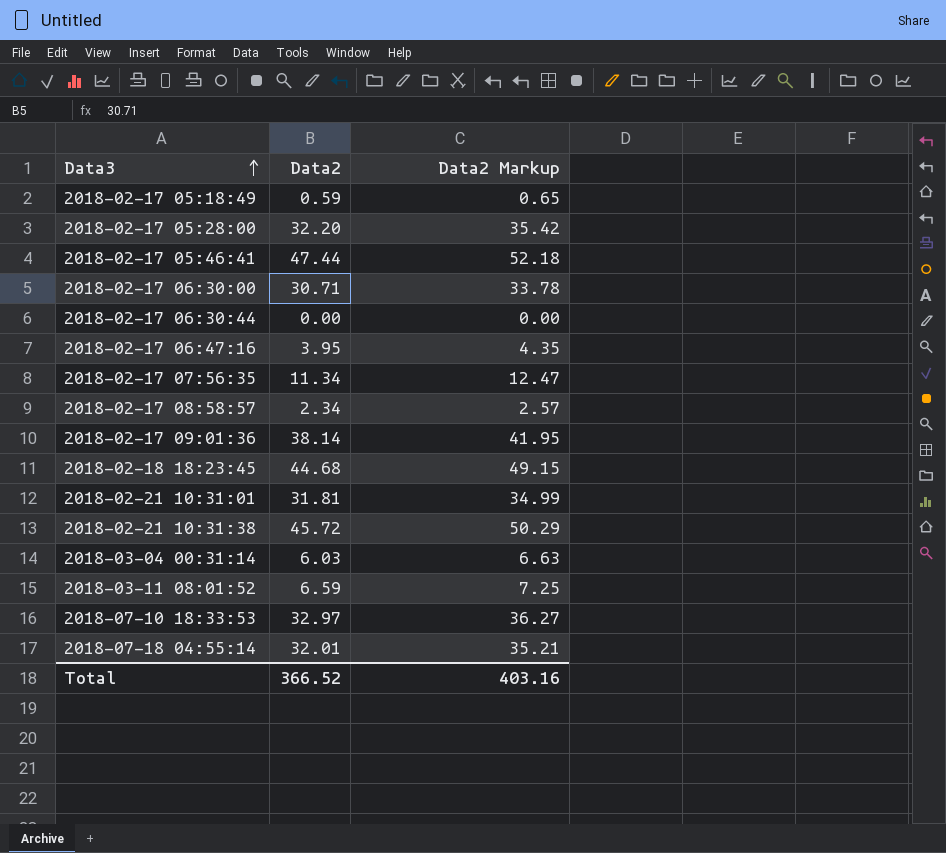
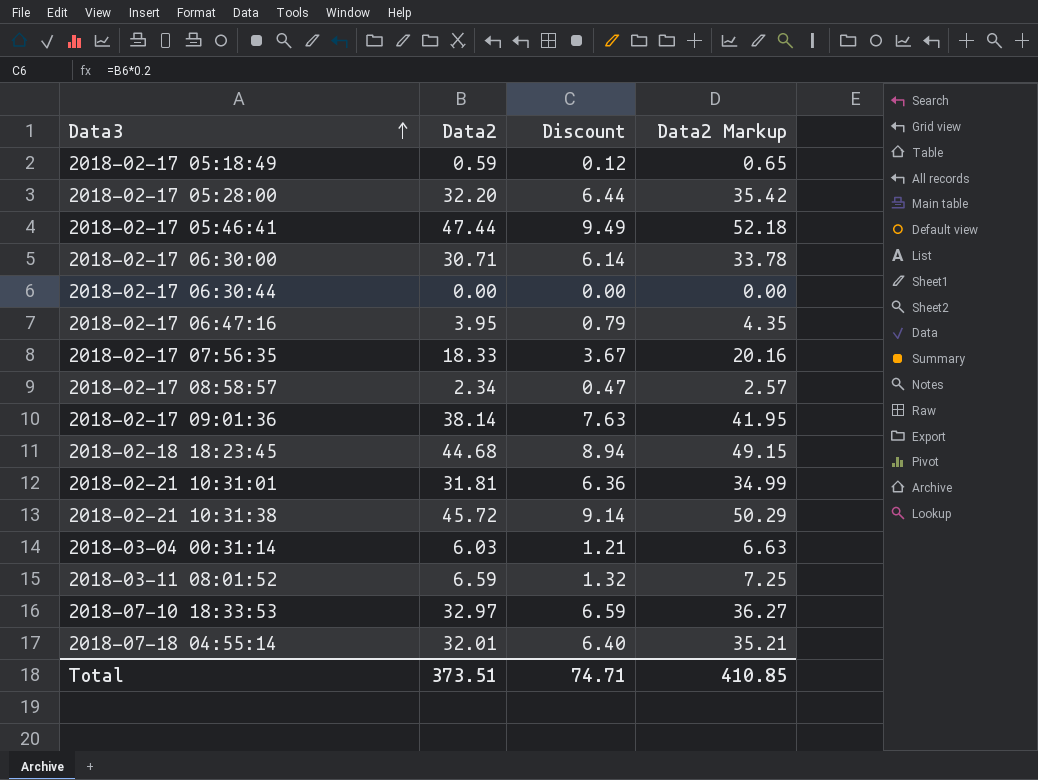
column Discount | formula: none -> [Data2] * 0.2
2018-02-17 07:56:35 | Data2: 11.34 -> 18.33
2018-02-17 07:56:35 | Data2 Markup: 12.47 -> 20.16
Total | Data2: 366.52 -> 373.51
Total | Data2 Markup: 403.16 -> 410.85

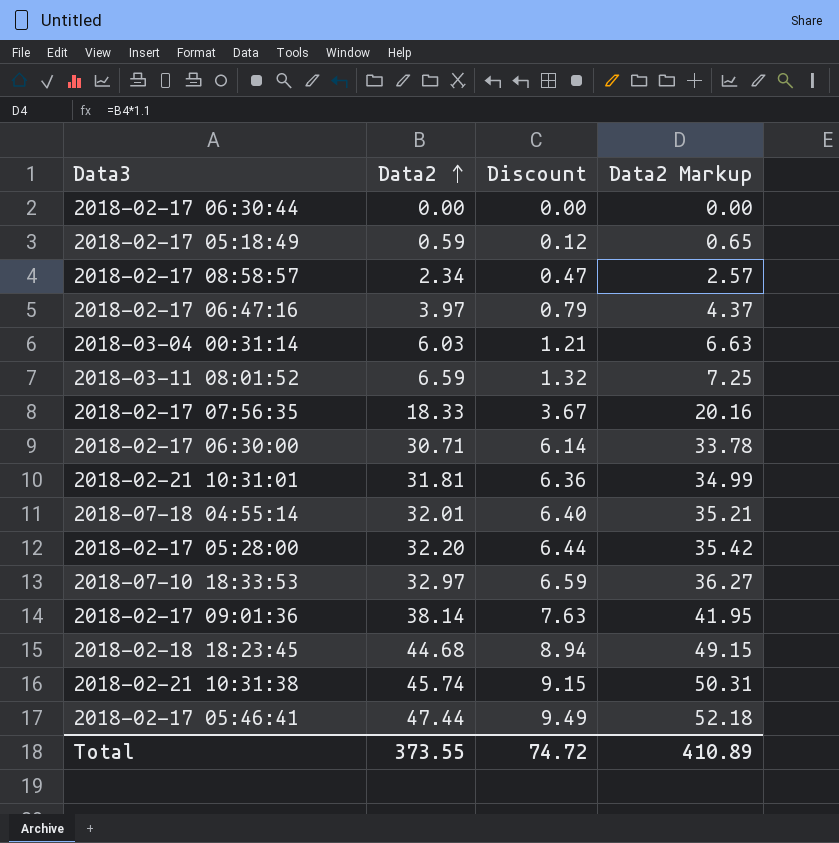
row order: Data3 ascending -> Data2 ascending
2018-02-17 06:47:16 | Data2: 3.95 -> 3.97
2018-02-17 06:47:16 | Data2 Markup: 4.35 -> 4.37
2018-02-21 10:31:38 | Data2: 45.72 -> 45.74
2018-02-21 10:31:38 | Discount: 9.14 -> 9.15
2018-02-21 10:31:38 | Data2 Markup: 50.29 -> 50.31
Total | Data2: 373.51 -> 373.55
Total | Discount: 74.71 -> 74.72
Total | Data2 Markup: 410.85 -> 410.89

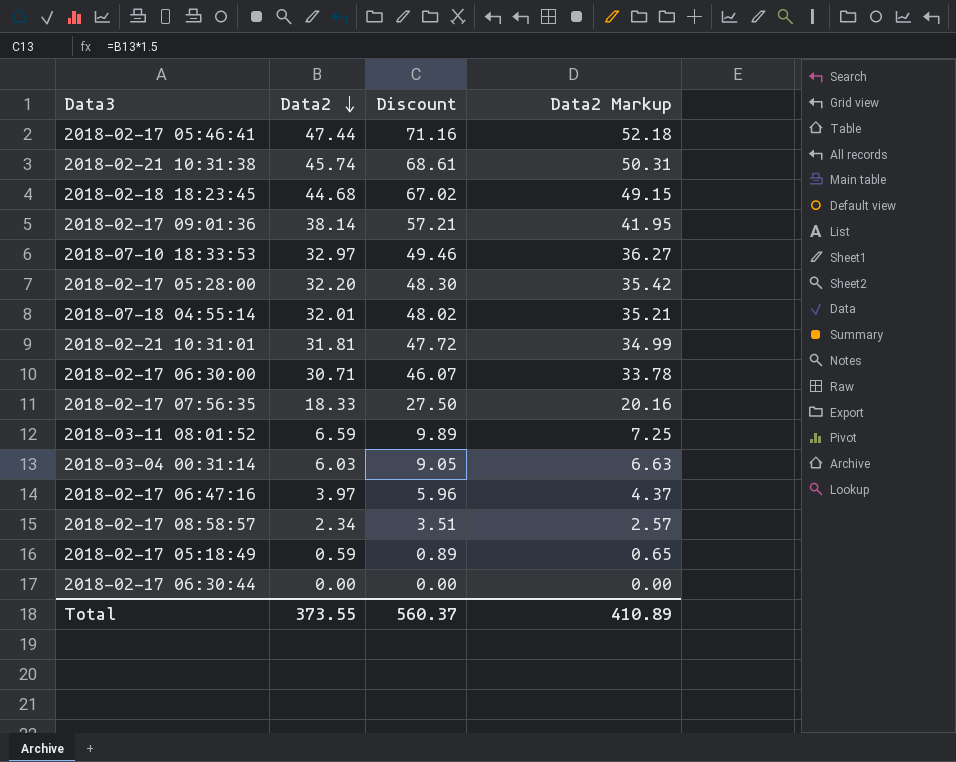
row order: Data2 ascending -> Data2 descending
column Discount | formula: [Data2] * 0.2 -> [Data2] * 1.5
Total | Discount: 74.72 -> 560.37

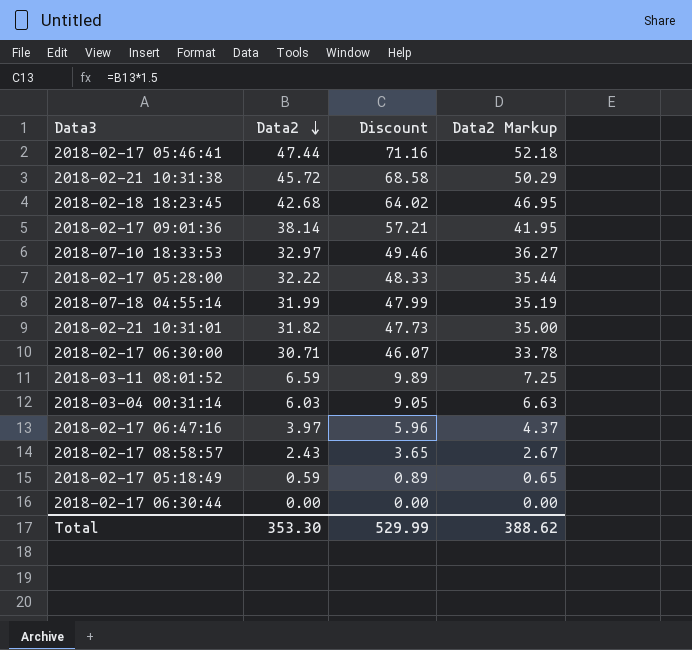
row 2018-02-17 07:56:35: 18.33 | 27.50 | 20.16 -> none
2018-02-21 10:31:38 | Data2: 45.74 -> 45.72
2018-02-21 10:31:38 | Discount: 68.61 -> 68.58
2018-02-21 10:31:38 | Data2 Markup: 50.31 -> 50.29
2018-02-18 18:23:45 | Data2: 44.68 -> 42.68
2018-02-18 18:23:45 | Discount: 67.02 -> 64.02
2018-02-18 18:23:45 | Data2 Markup: 49.15 -> 46.95
2018-02-17 05:28:00 | Data2: 32.20 -> 32.22
2018-02-17 05:28:00 | Discount: 48.30 -> 48.33
2018-02-17 05:28:00 | Data2 Markup: 35.42 -> 35.44
2018-07-18 04:55:14 | Data2: 32.01 -> 31.99
2018-07-18 04:55:14 | Discount: 48.02 -> 47.99
2018-07-18 04:55:14 | Data2 Markup: 35.21 -> 35.19
2018-02-21 10:31:01 | Data2: 31.81 -> 31.82
2018-02-21 10:31:01 | Discount: 47.72 -> 47.73
2018-02-21 10:31:01 | Data2 Markup: 34.99 -> 35.00
2018-02-17 08:58:57 | Data2: 2.34 -> 2.43
2018-02-17 08:58:57 | Discount: 3.51 -> 3.65
2018-02-17 08:58:57 | Data2 Markup: 2.57 -> 2.67
Total | Data2: 373.55 -> 353.30
Total | Discount: 560.37 -> 529.99
Total | Data2 Markup: 410.89 -> 388.62

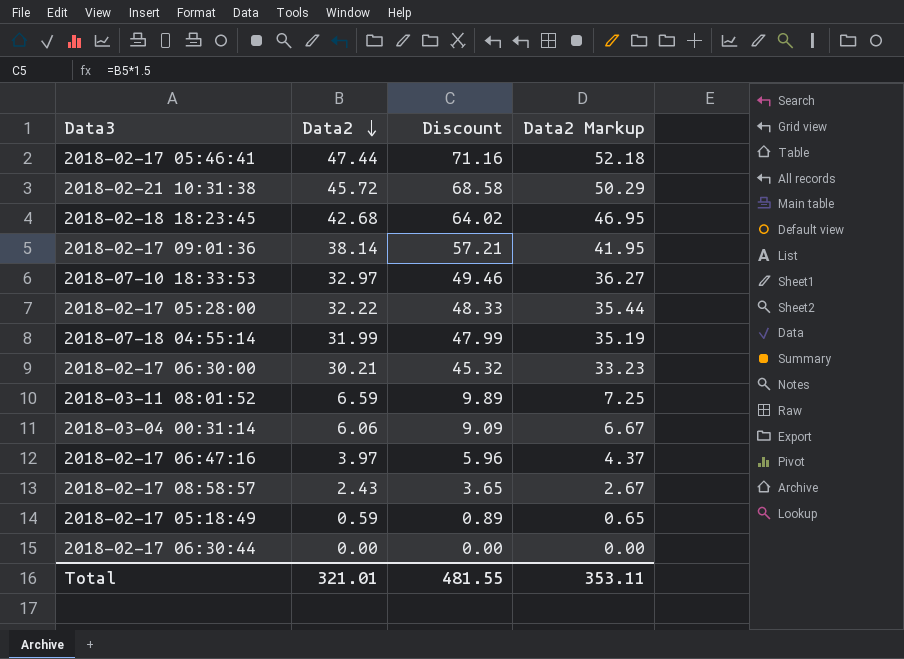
row 2018-02-21 10:31:01: 31.82 | 47.73 | 35.00 -> none
2018-02-17 06:30:00 | Data2: 30.71 -> 30.21
2018-02-17 06:30:00 | Discount: 46.07 -> 45.32
2018-02-17 06:30:00 | Data2 Markup: 33.78 -> 33.23
2018-03-04 00:31:14 | Data2: 6.03 -> 6.06
2018-03-04 00:31:14 | Discount: 9.05 -> 9.09
2018-03-04 00:31:14 | Data2 Markup: 6.63 -> 6.67
Total | Data2: 353.30 -> 321.01
Total | Discount: 529.99 -> 481.55
Total | Data2 Markup: 388.62 -> 353.11

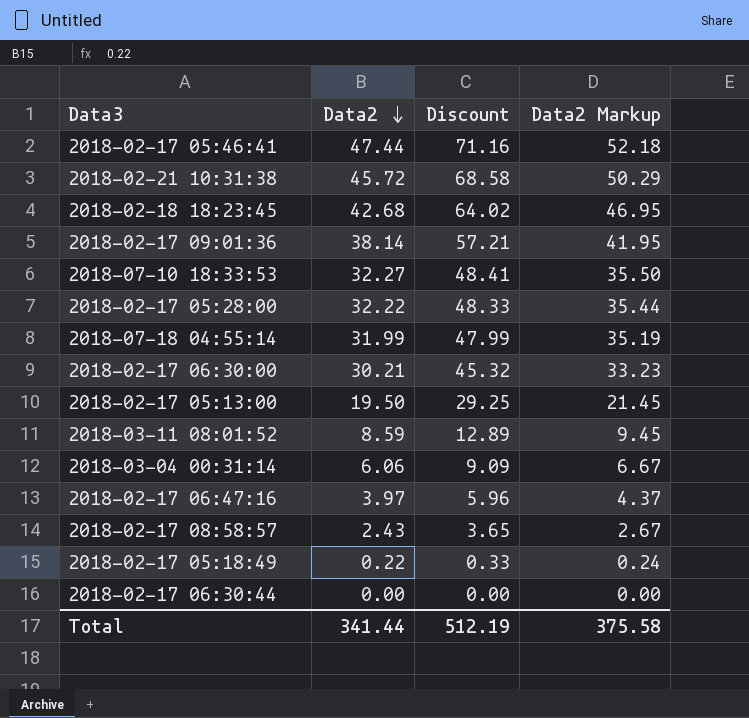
2018-07-10 18:33:53 | Data2: 32.97 -> 32.27
2018-07-10 18:33:53 | Discount: 49.46 -> 48.41
2018-07-10 18:33:53 | Data2 Markup: 36.27 -> 35.50
row 2018-02-17 05:13:00: none -> 19.50 | 29.25 | 21.45
2018-03-11 08:01:52 | Data2: 6.59 -> 8.59
2018-03-11 08:01:52 | Discount: 9.89 -> 12.89
2018-03-11 08:01:52 | Data2 Markup: 7.25 -> 9.45
2018-02-17 05:18:49 | Data2: 0.59 -> 0.22
2018-02-17 05:18:49 | Discount: 0.89 -> 0.33
2018-02-17 05:18:49 | Data2 Markup: 0.65 -> 0.24
Total | Data2: 321.01 -> 341.44
Total | Discount: 481.55 -> 512.19
Total | Data2 Markup: 353.11 -> 375.58

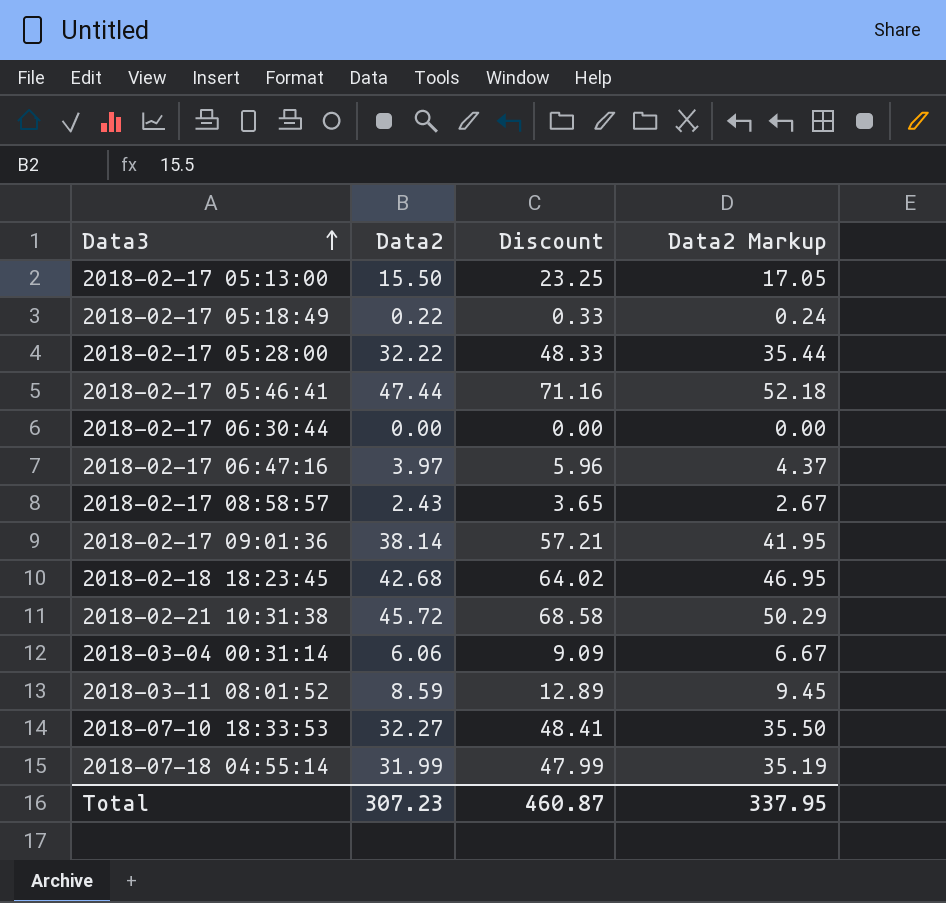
row order: Data2 descending -> Data3 ascending
row 2018-02-17 06:30:00: 30.21 | 45.32 | 33.23 -> none
2018-02-17 05:13:00 | Data2: 19.50 -> 15.50
2018-02-17 05:13:00 | Discount: 29.25 -> 23.25
2018-02-17 05:13:00 | Data2 Markup: 21.45 -> 17.05
Total | Data2: 341.44 -> 307.23
Total | Discount: 512.19 -> 460.87
Total | Data2 Markup: 375.58 -> 337.95

